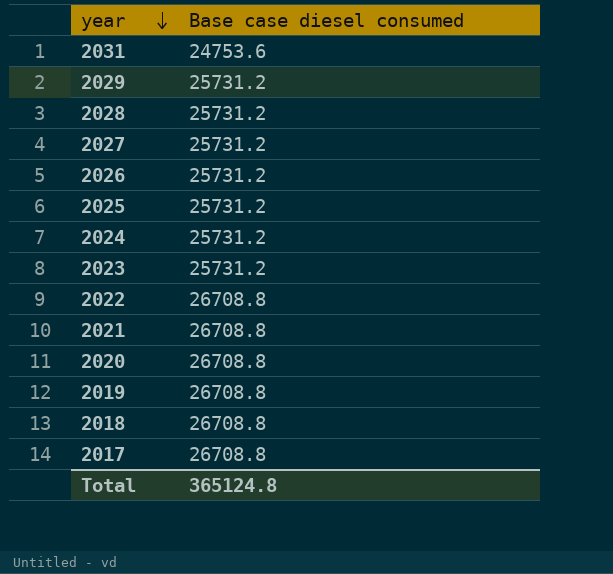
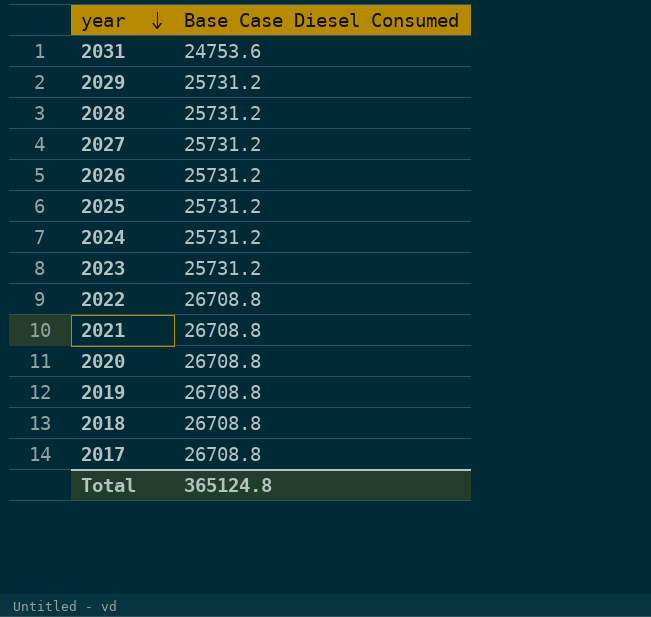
column name: Base case diesel consumed -> Base Case Diesel Consumed

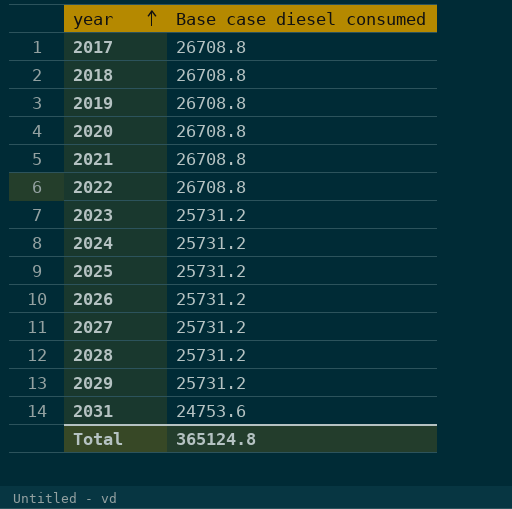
row order: year descending -> year ascending
column name: Base Case Diesel Consumed -> Base case diesel consumed

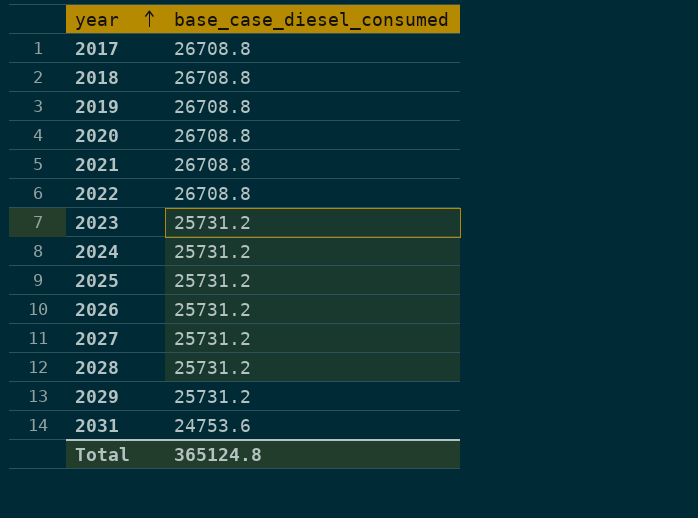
column name: Base case diesel consumed -> base_case_diesel_consumed

